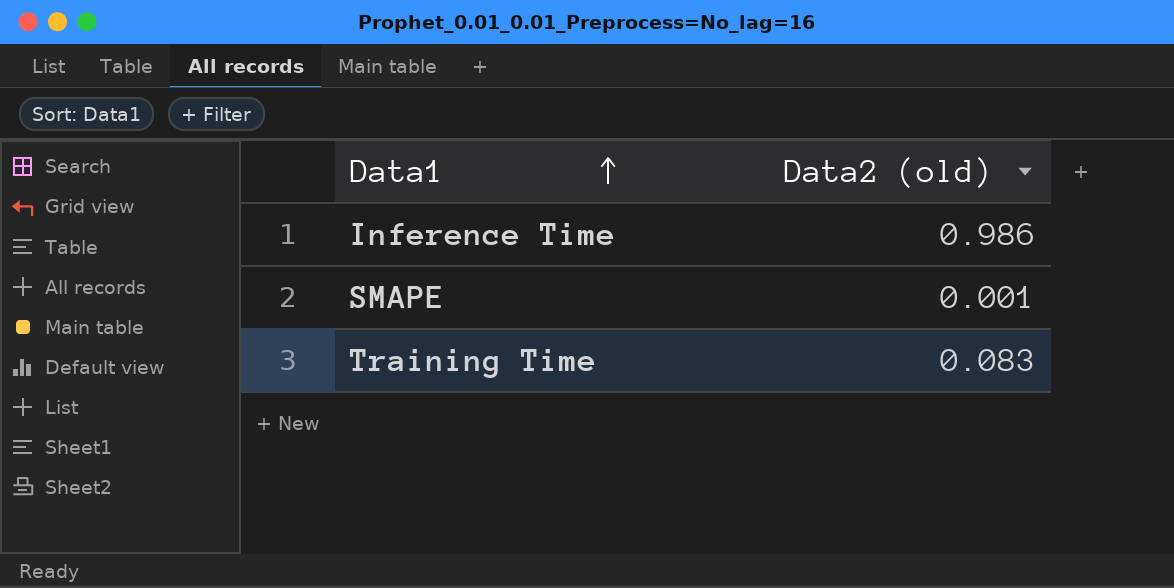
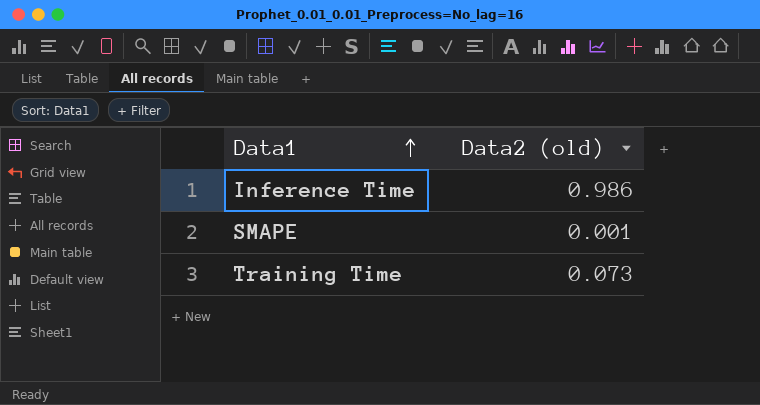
Training Time | Data2 (old): 0.083 -> 0.073

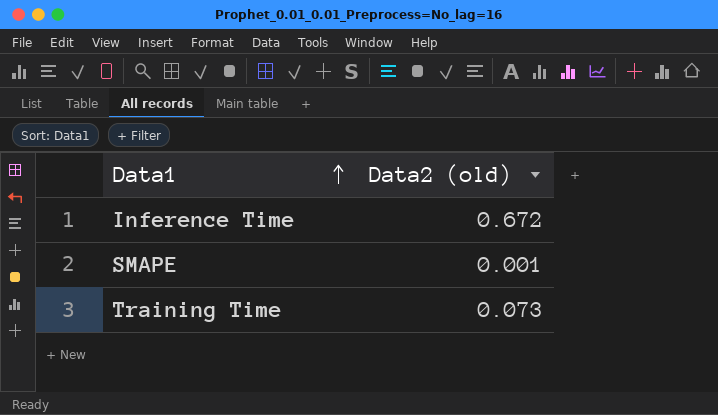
Inference Time | Data2 (old): 0.986 -> 0.672

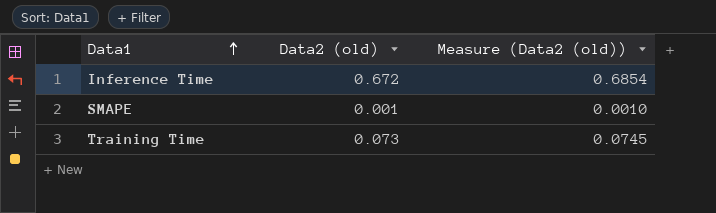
column Measure (Data2 (old)) | formula: none -> [Data2 (old)] * 1.02

